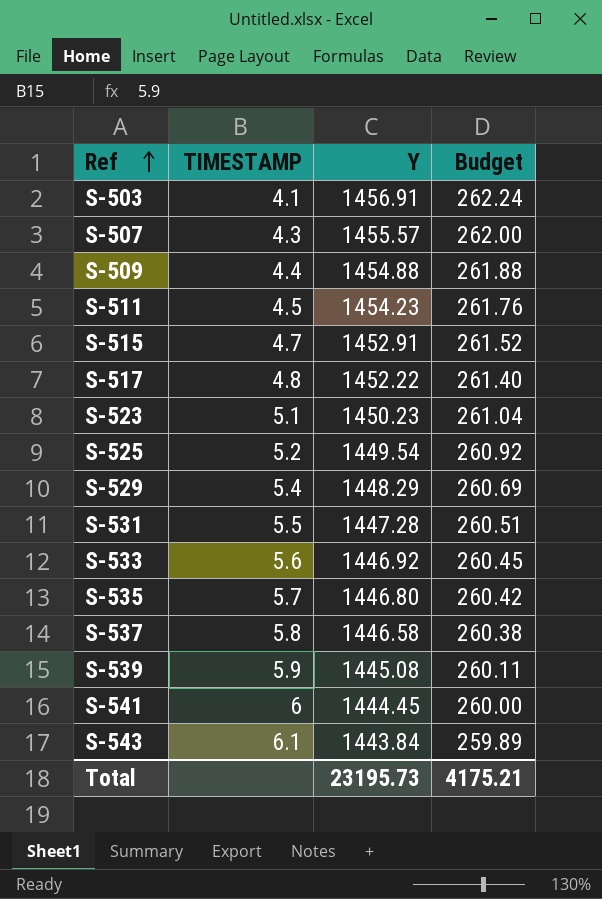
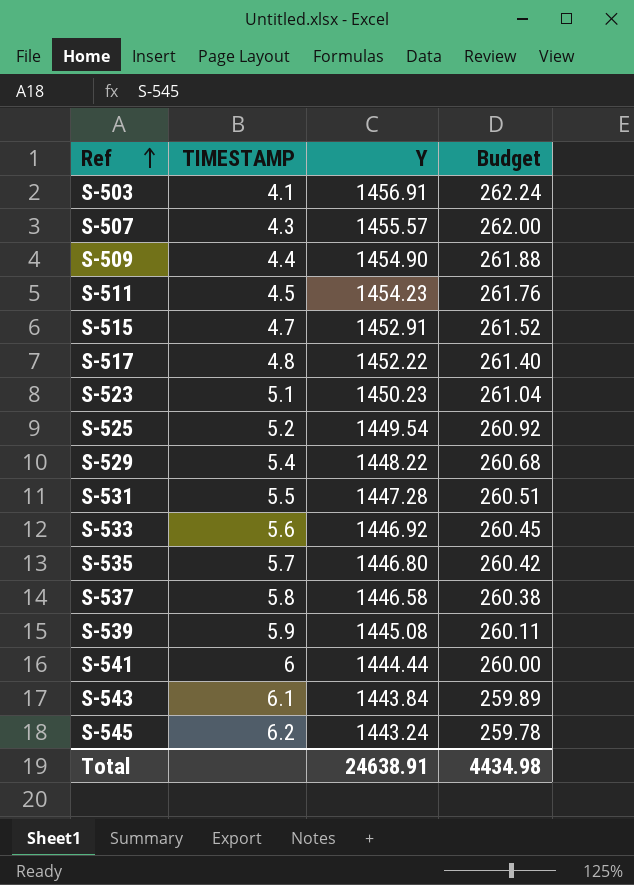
S-509 | Y: 1454.88 -> 1454.90
S-529 | Y: 1448.29 -> 1448.22
S-529 | Budget: 260.69 -> 260.68
S-541 | Y: 1444.45 -> 1444.44
row S-545: none -> 6.2 | 1443.24 | 259.78
Total | Y: 23195.73 -> 24638.91
Total | Budget: 4175.21 -> 4434.98

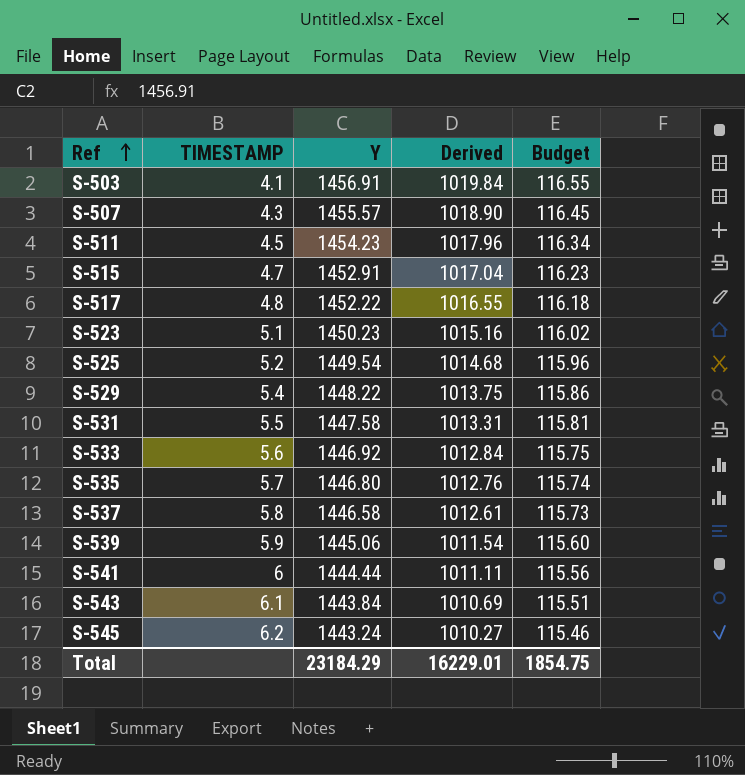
column Derived | formula: none -> [Y] * 0.7
column Budget | formula: [Y] * 0.18 -> [Y] * 0.08
row S-509: 4.4 | 1454.90 | 261.88 -> none
S-531 | Y: 1447.28 -> 1447.58
S-539 | Y: 1445.08 -> 1445.06
Total | Y: 24638.91 -> 23184.29
Total | Budget: 4434.98 -> 1854.75

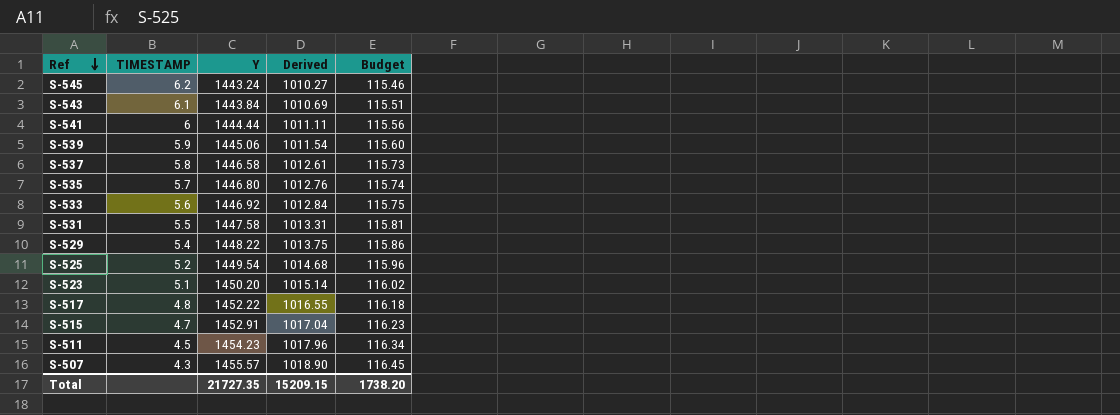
row order: Ref ascending -> Ref descending
row S-503: 4.1 | 1456.91 | 1019.84 | 116.55 -> none
S-523 | Y: 1450.23 -> 1450.20
S-523 | Derived: 1015.16 -> 1015.14
Total | Y: 23184.29 -> 21727.35
Total | Derived: 16229.01 -> 15209.15
Total | Budget: 1854.75 -> 1738.20

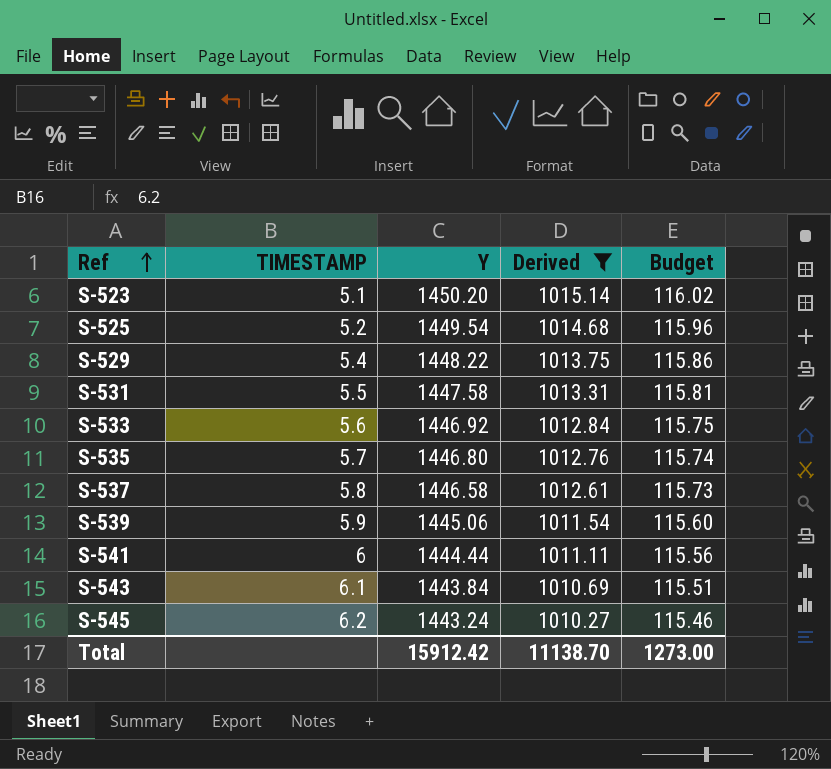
filter: none -> Derived <= 1015.14
row order: Ref descending -> Ref ascending
Total | Y: 21727.35 -> 15912.42
Total | Derived: 15209.15 -> 11138.70
Total | Budget: 1738.20 -> 1273.00

